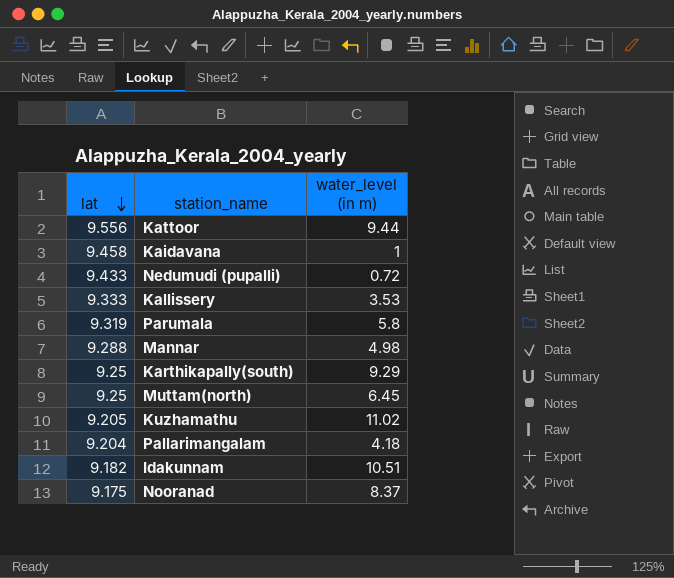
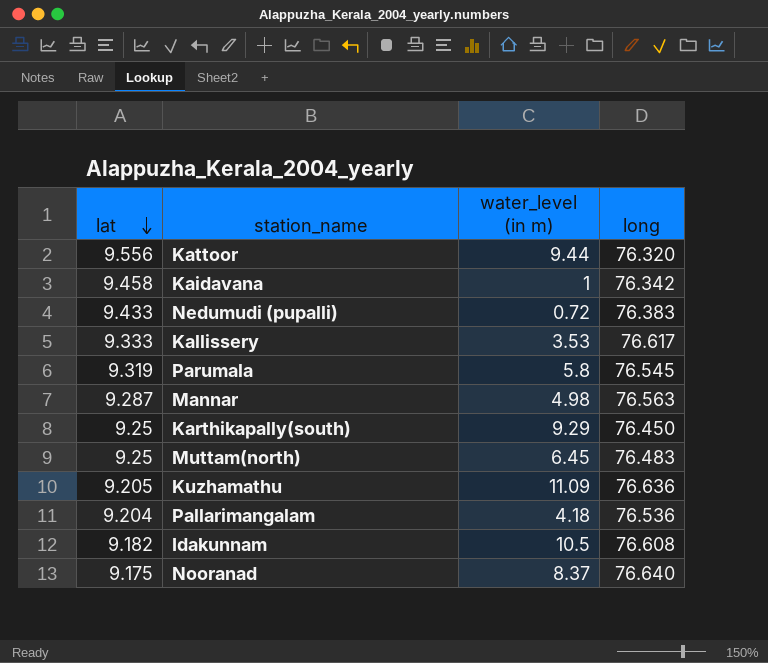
column long | position: none -> 4
Mannar | lat: 9.288 -> 9.287
Kuzhamathu | water_level (in m): 11.02 -> 11.09
Idakunnam | water_level (in m): 10.51 -> 10.5

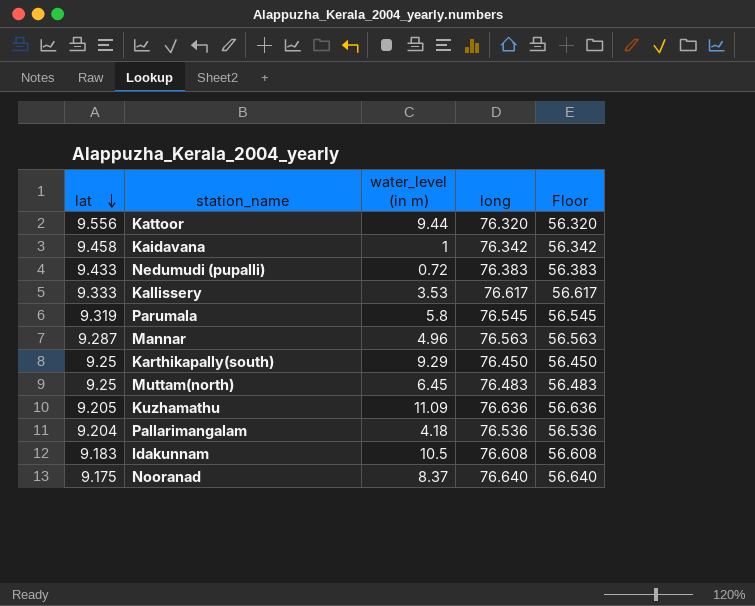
column Floor | formula: none -> [long] - 20
Mannar | water_level (in m): 4.98 -> 4.96
Idakunnam | lat: 9.182 -> 9.183

